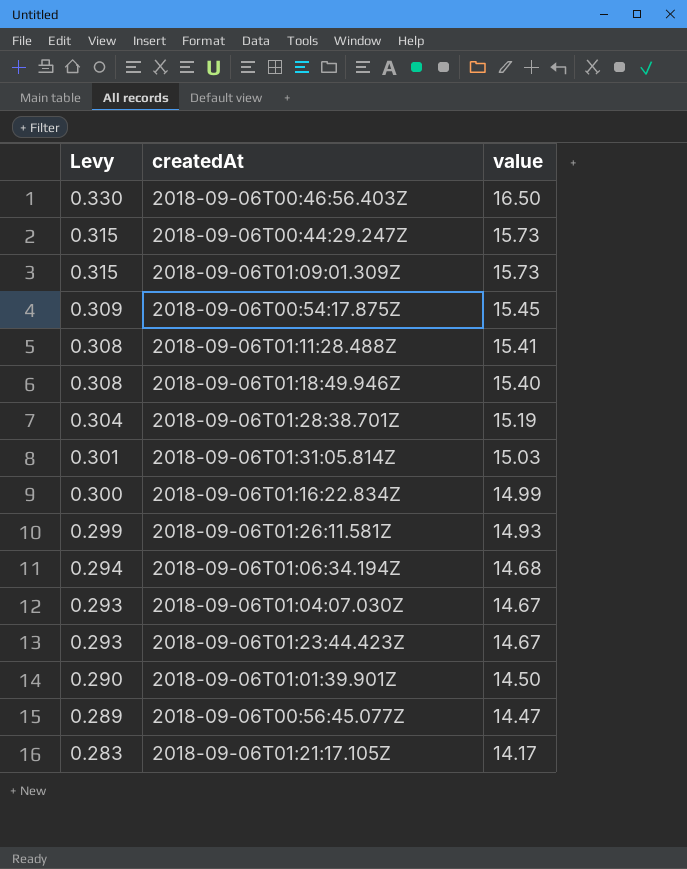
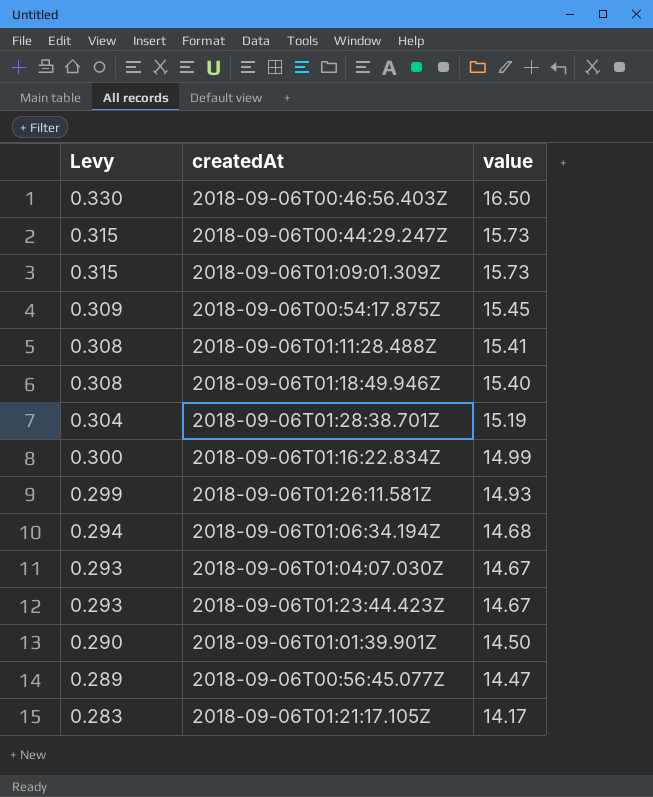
row 2018-09-06T01:31:05.814Z: 0.301 | 15.03 -> none

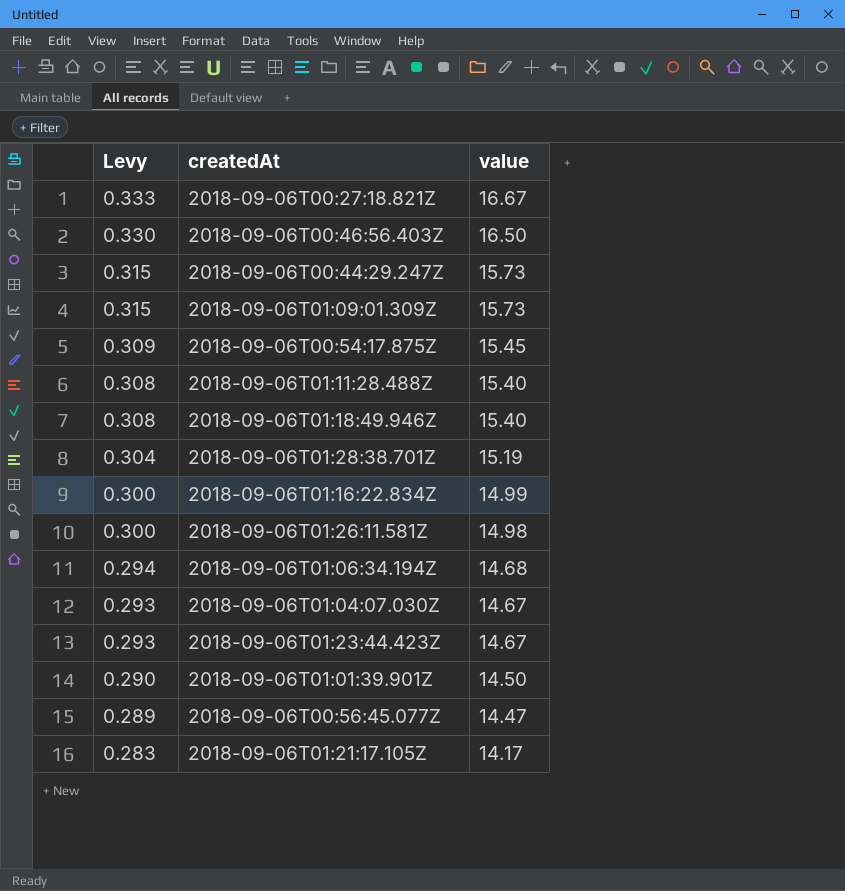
row 2018-09-06T00:27:18.821Z: none -> 0.333 | 16.67
2018-09-06T01:11:28.488Z | value: 15.41 -> 15.40
2018-09-06T01:26:11.581Z | Levy: 0.299 -> 0.300
2018-09-06T01:26:11.581Z | value: 14.93 -> 14.98

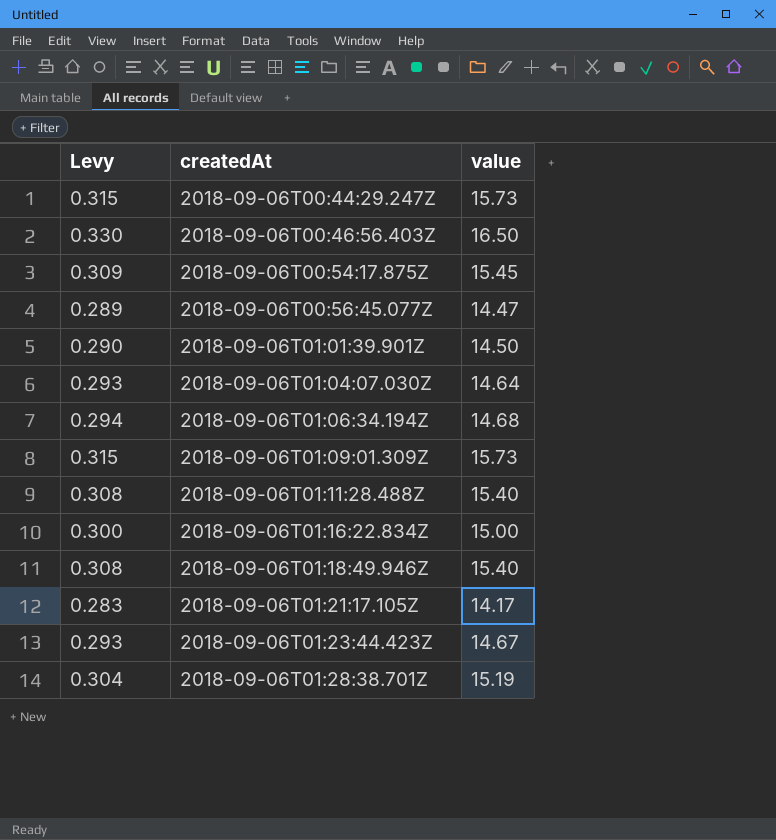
row order: Levy descending -> createdAt ascending
row 2018-09-06T00:27:18.821Z: 0.333 | 16.67 -> none
row 2018-09-06T01:26:11.581Z: 0.300 | 14.98 -> none
2018-09-06T01:04:07.030Z | value: 14.67 -> 14.64
2018-09-06T01:16:22.834Z | value: 14.99 -> 15.00

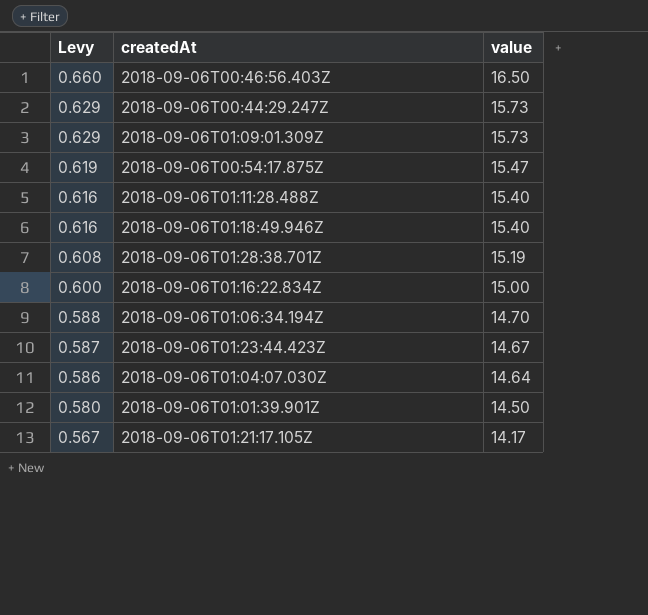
row order: createdAt ascending -> Levy descending
column Levy | formula: [value] * 0.02 -> [value] * 0.04
row 2018-09-06T00:56:45.077Z: 0.289 | 14.47 -> none
2018-09-06T00:54:17.875Z | value: 15.45 -> 15.47
2018-09-06T01:06:34.194Z | value: 14.68 -> 14.70

